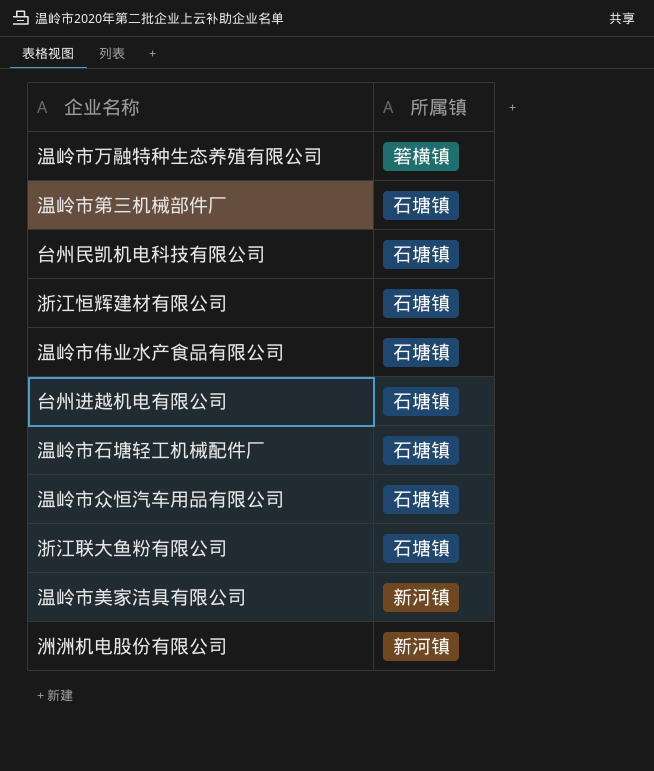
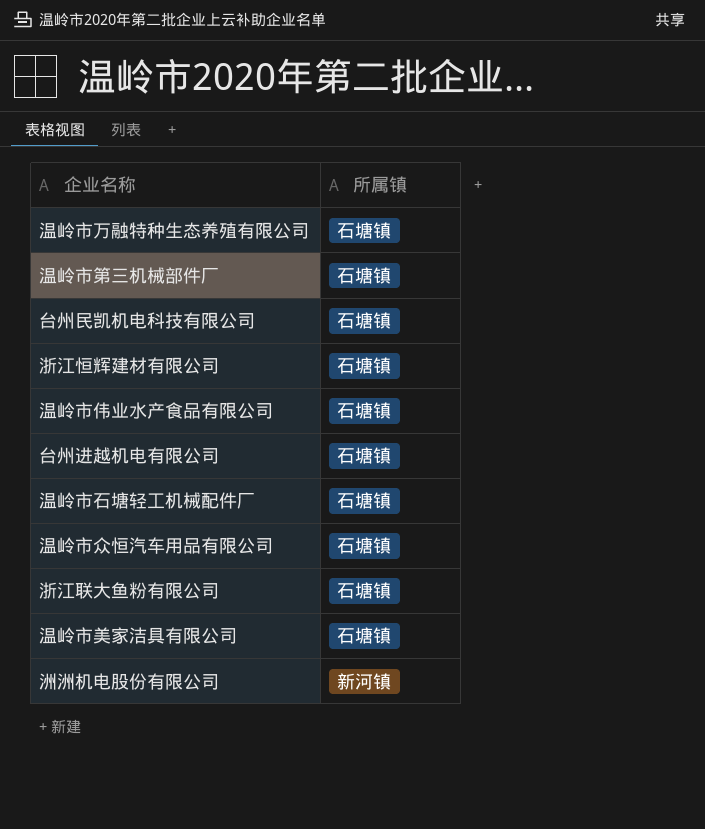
温岭市万融特种生态养殖有限公司 | 所属镇: 箬横镇 -> 石塘镇
温岭市美家洁具有限公司 | 所属镇: 新河镇 -> 石塘镇

